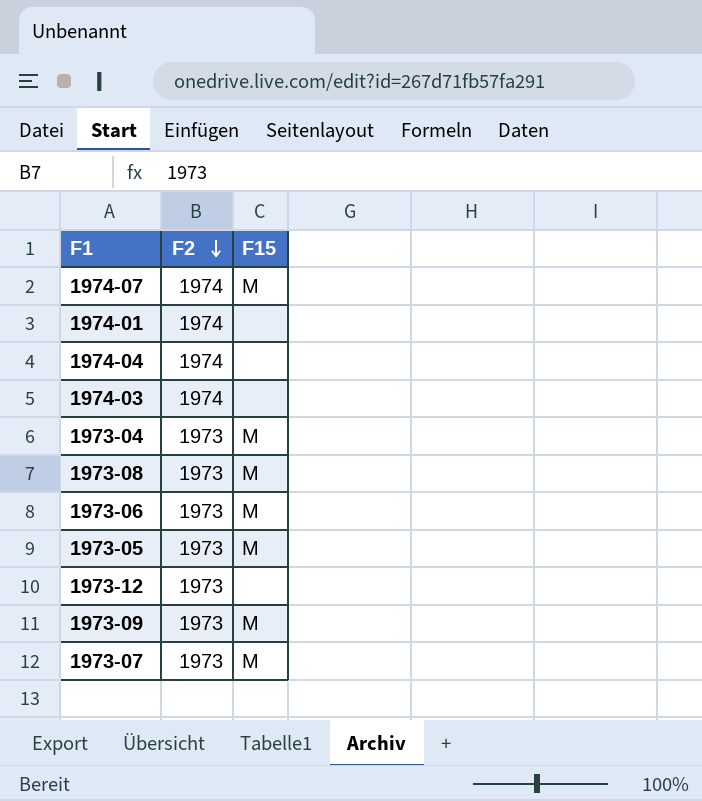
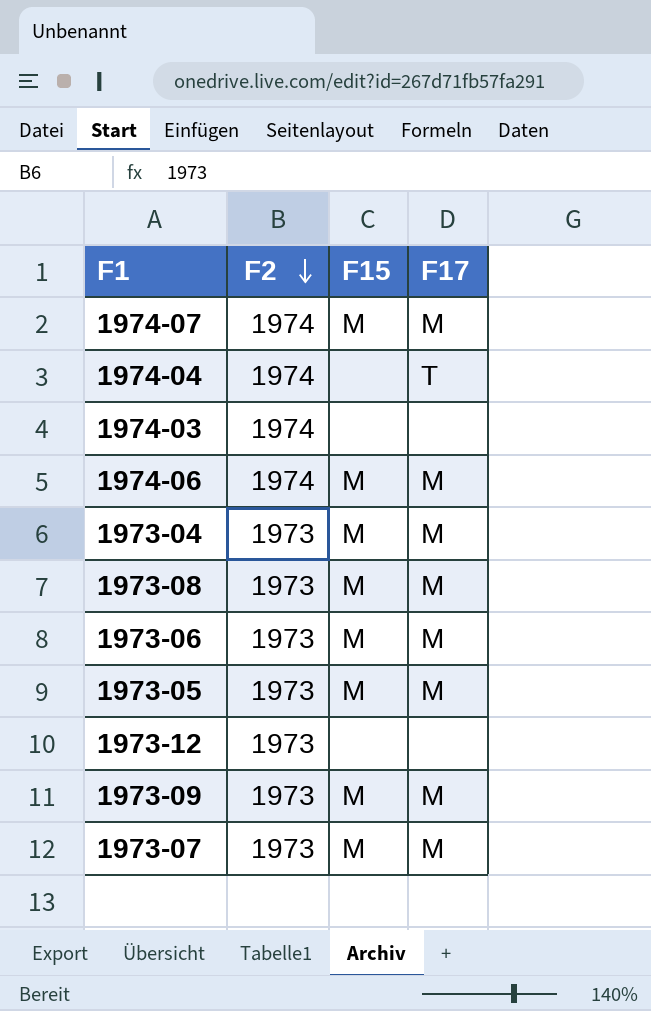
column F17 | position: none -> 4
row 1974-01: 1974 | none -> none
row 1974-06: none -> 1974 | M | M

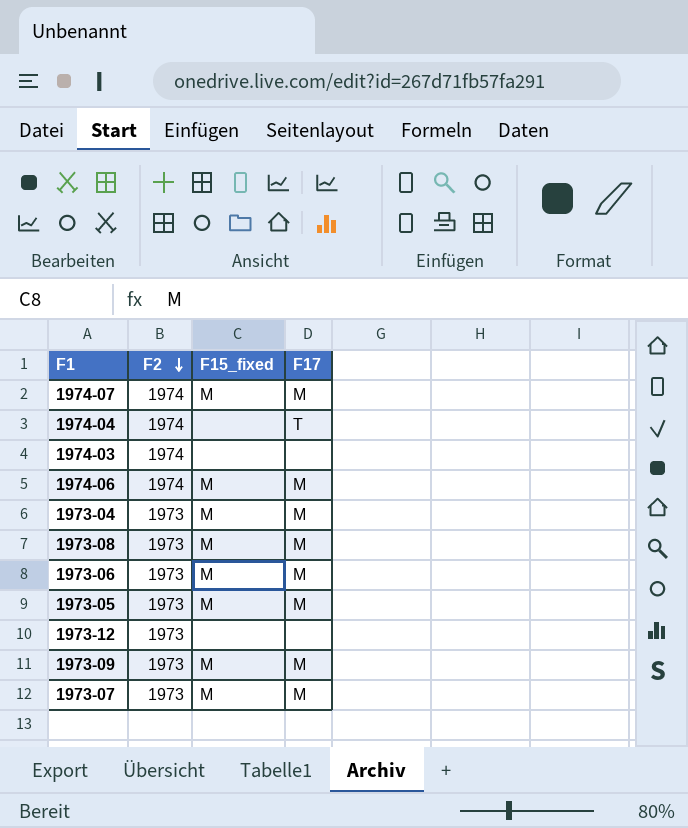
column name: F15 -> F15_fixed

